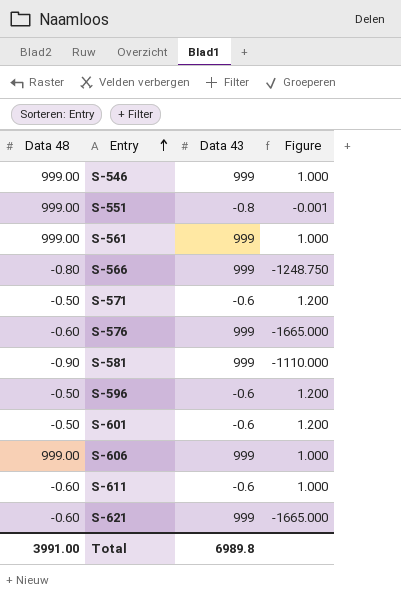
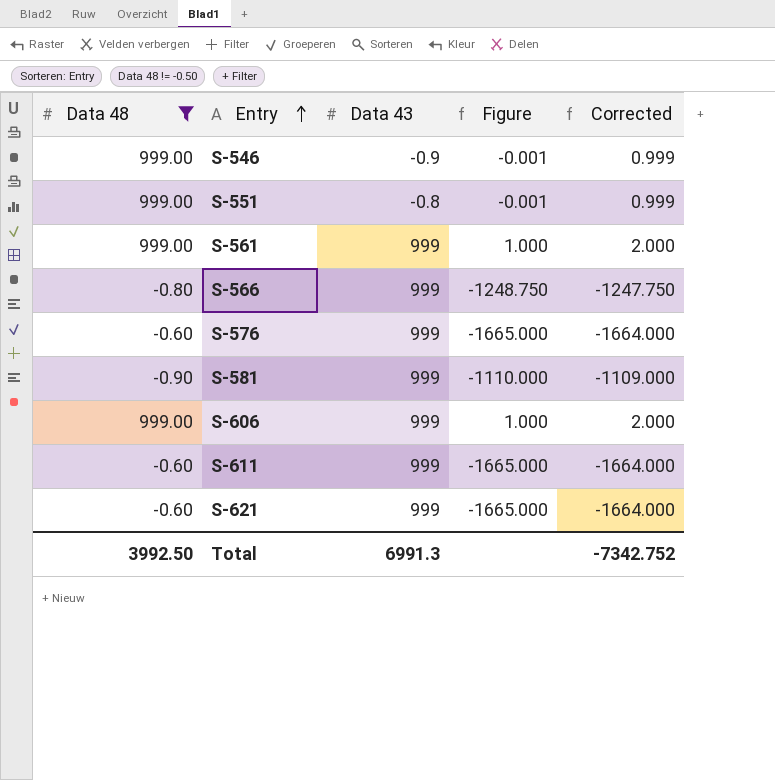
filter: none -> Data 48 != -0.50
column Corrected | formula: none -> [Figure] + 1
S-546 | Data 43: 999 -> -0.9
S-546 | Figure: 1.000 -> -0.001
S-611 | Data 43: -0.6 -> 999
S-611 | Figure: 1.000 -> -1665.000
Total | Data 48: 3991.00 -> 3992.50
Total | Data 43: 6989.8 -> 6991.3

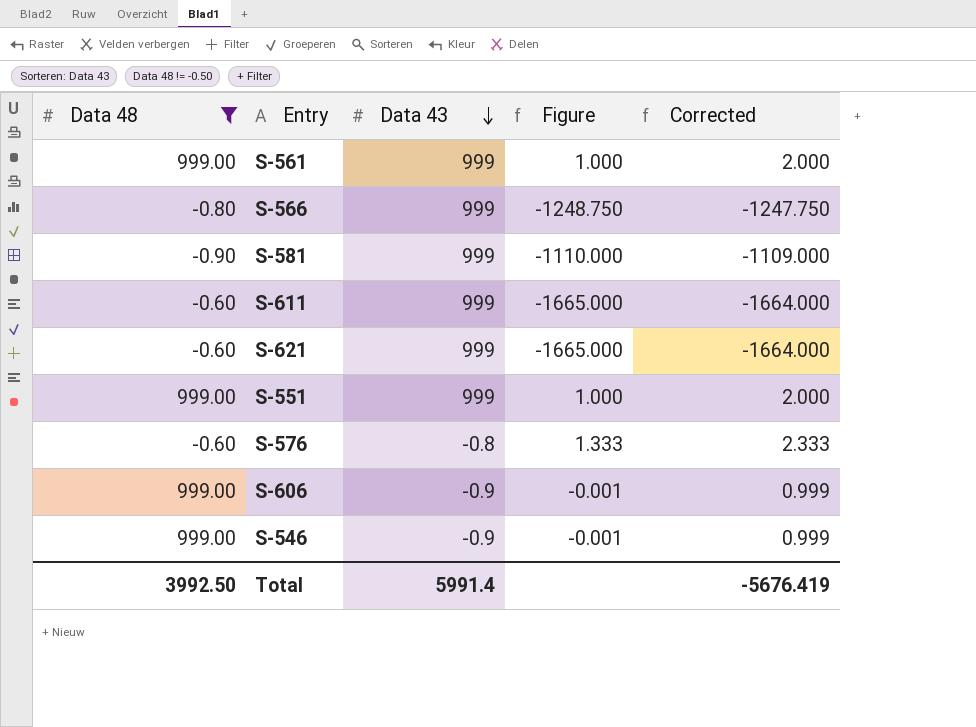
row order: Entry ascending -> Data 43 descending
S-551 | Data 43: -0.8 -> 999
S-551 | Figure: -0.001 -> 1.000
S-551 | Corrected: 0.999 -> 2.000
S-576 | Data 43: 999 -> -0.8
S-576 | Figure: -1665.000 -> 1.333
S-576 | Corrected: -1664.000 -> 2.333
S-606 | Data 43: 999 -> -0.9
S-606 | Figure: 1.000 -> -0.001
S-606 | Corrected: 2.000 -> 0.999
Total | Data 43: 6991.3 -> 5991.4
Total | Corrected: -7342.752 -> -5676.419

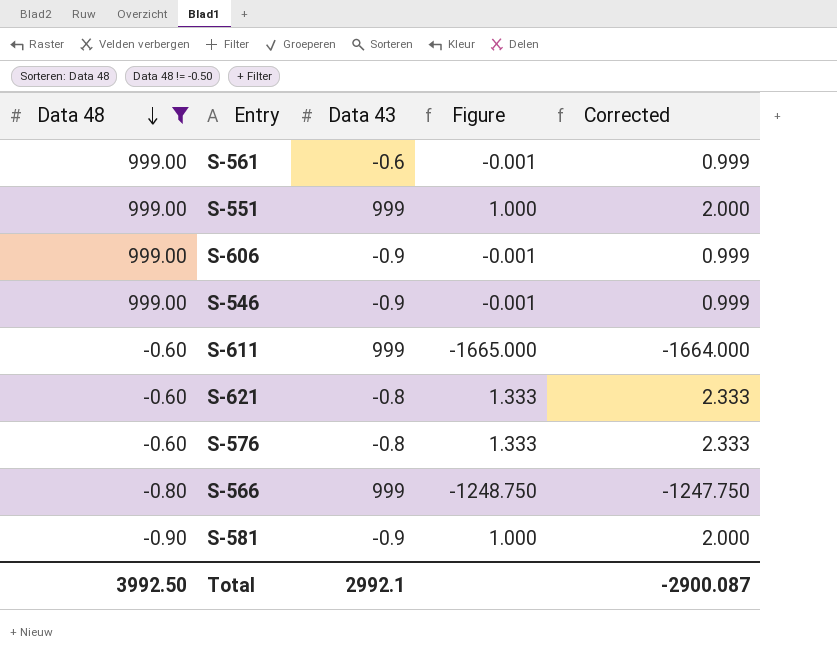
row order: Data 43 descending -> Data 48 descending
S-561 | Data 43: 999 -> -0.6
S-561 | Figure: 1.000 -> -0.001
S-561 | Corrected: 2.000 -> 0.999
S-621 | Data 43: 999 -> -0.8
S-621 | Figure: -1665.000 -> 1.333
S-621 | Corrected: -1664.000 -> 2.333
S-581 | Data 43: 999 -> -0.9
S-581 | Figure: -1110.000 -> 1.000
S-581 | Corrected: -1109.000 -> 2.000
Total | Data 43: 5991.4 -> 2992.1
Total | Corrected: -5676.419 -> -2900.087

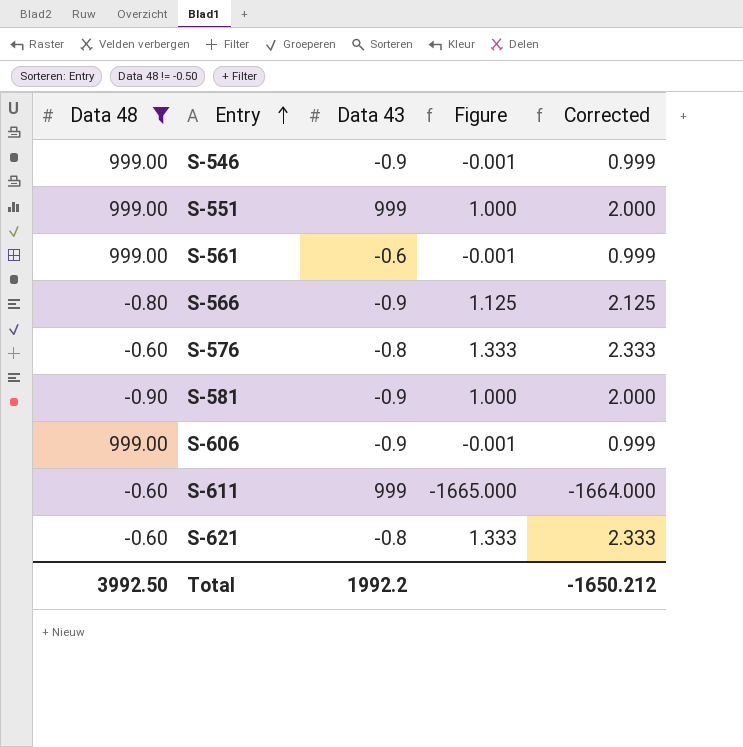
row order: Data 48 descending -> Entry ascending
S-566 | Data 43: 999 -> -0.9
S-566 | Figure: -1248.750 -> 1.125
S-566 | Corrected: -1247.750 -> 2.125
Total | Data 43: 2992.1 -> 1992.2
Total | Corrected: -2900.087 -> -1650.212

